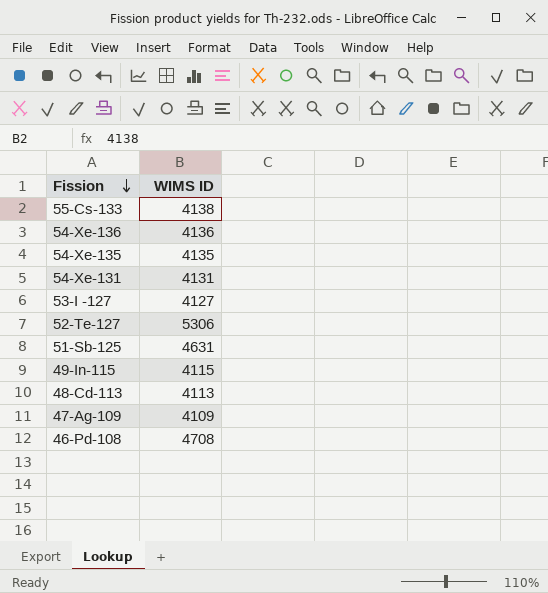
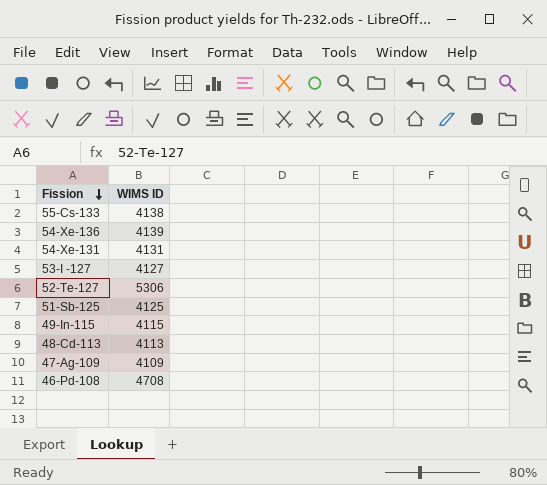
row 54-Xe-135: 4135 -> none
54-Xe-136 | WIMS ID: 4136 -> 4139
51-Sb-125 | WIMS ID: 4631 -> 4125

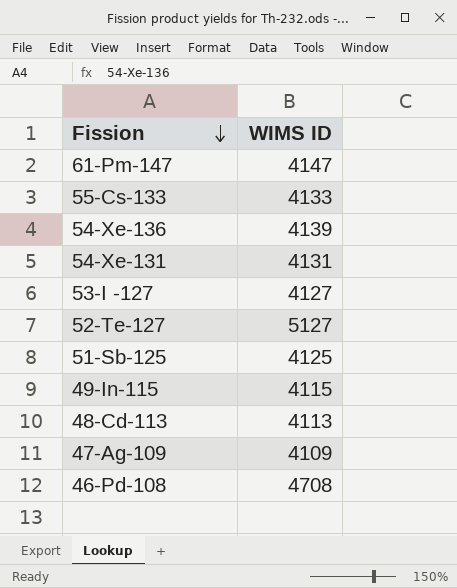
row 61-Pm-147: none -> 4147
55-Cs-133 | WIMS ID: 4138 -> 4133
52-Te-127 | WIMS ID: 5306 -> 5127

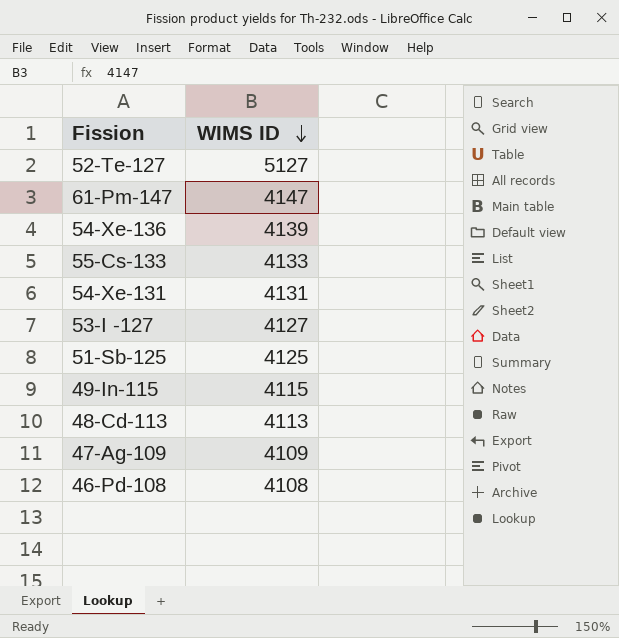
row order: Fission descending -> WIMS ID descending
46-Pd-108 | WIMS ID: 4708 -> 4108

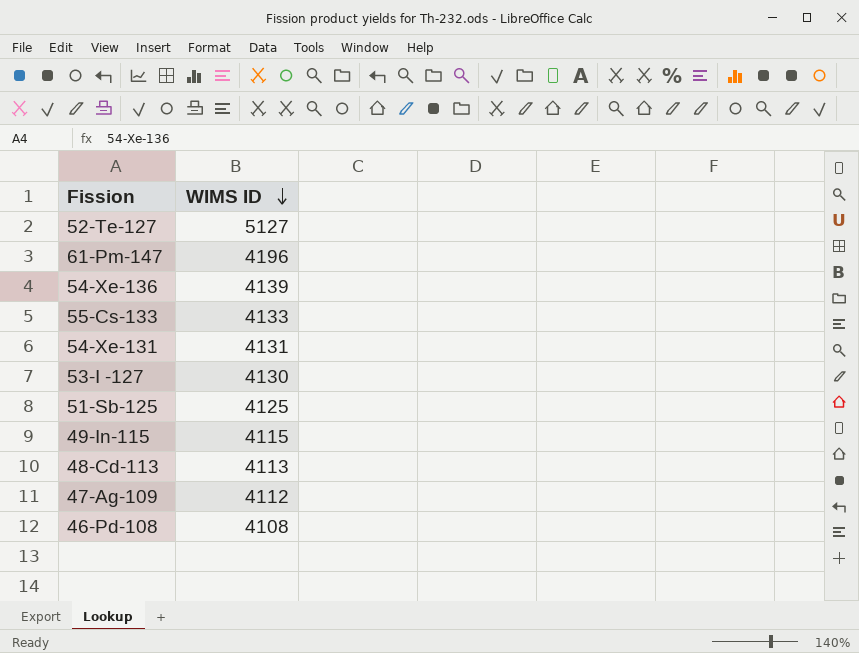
61-Pm-147 | WIMS ID: 4147 -> 4196
53-I -127 | WIMS ID: 4127 -> 4130
47-Ag-109 | WIMS ID: 4109 -> 4112

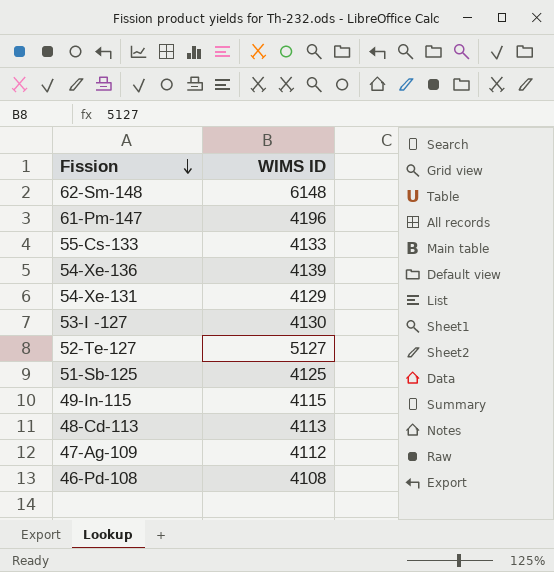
row order: WIMS ID descending -> Fission descending
row 62-Sm-148: none -> 6148
54-Xe-131 | WIMS ID: 4131 -> 4129

